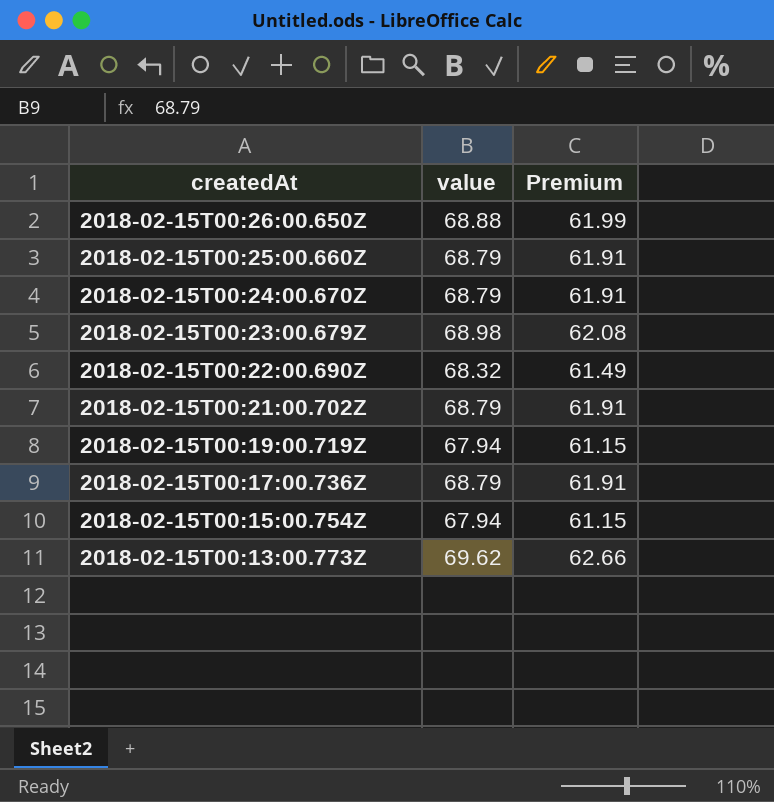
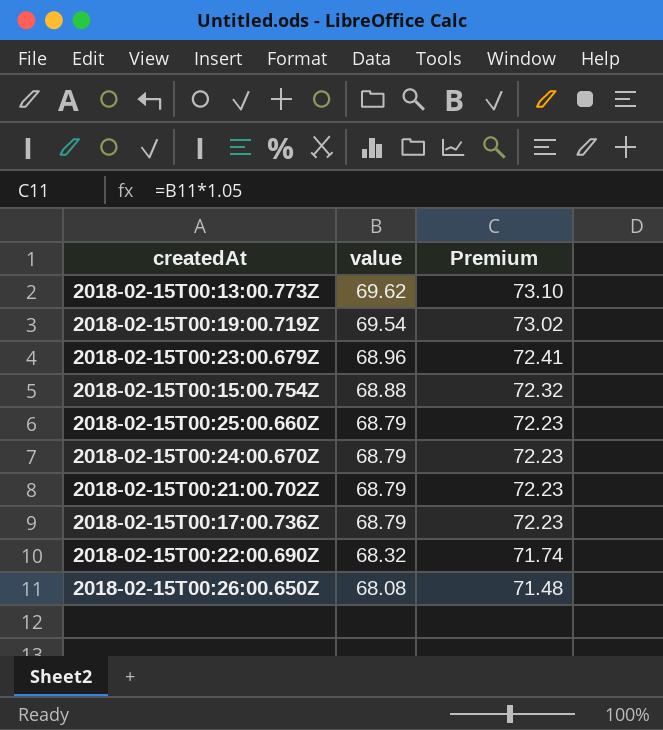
row order: createdAt descending -> value descending
column Premium | formula: [value] * 0.9 -> [value] * 1.05
2018-02-15T00:19:00.719Z | value: 67.94 -> 69.54
2018-02-15T00:23:00.679Z | value: 68.98 -> 68.96
2018-02-15T00:15:00.754Z | value: 67.94 -> 68.88
2018-02-15T00:26:00.650Z | value: 68.88 -> 68.08

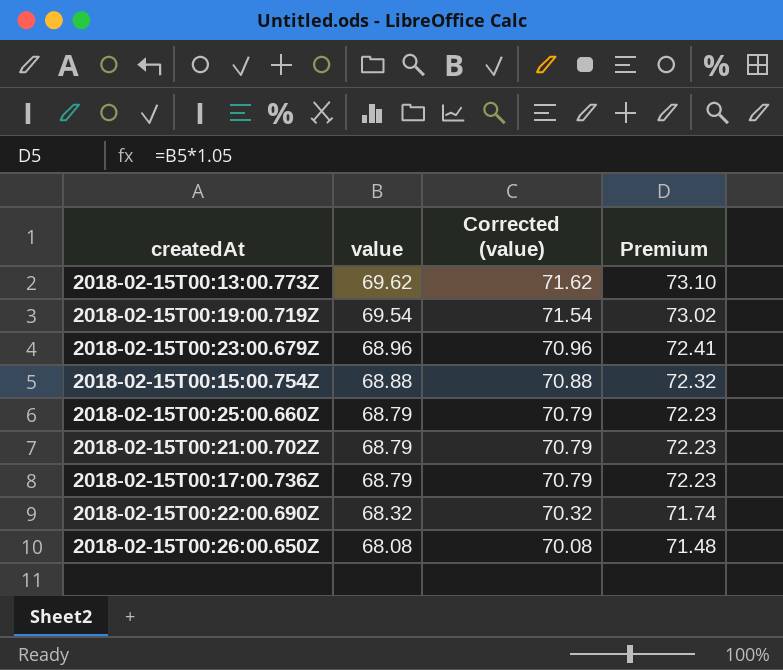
column Corrected (value) | formula: none -> [value] + 2
row 2018-02-15T00:24:00.670Z: 68.79 | 72.23 -> none

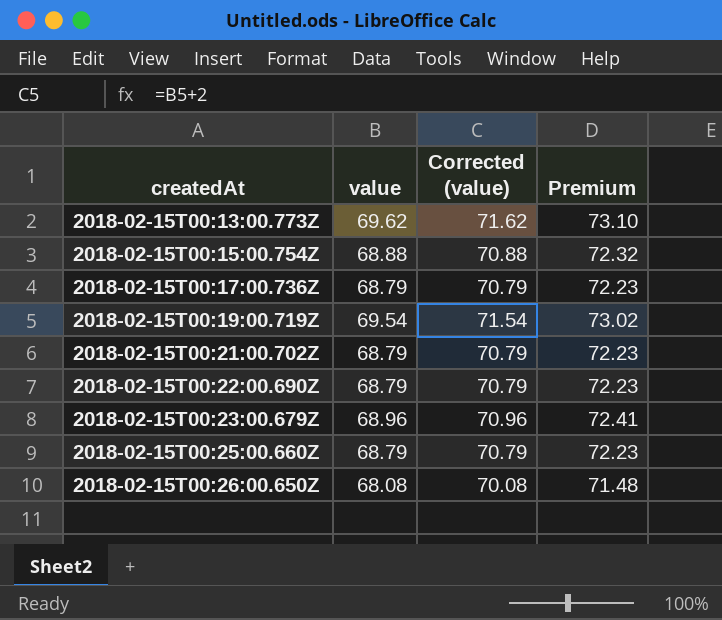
row order: value descending -> createdAt ascending
2018-02-15T00:22:00.690Z | value: 68.32 -> 68.79
2018-02-15T00:22:00.690Z | Corrected (value): 70.32 -> 70.79
2018-02-15T00:22:00.690Z | Premium: 71.74 -> 72.23

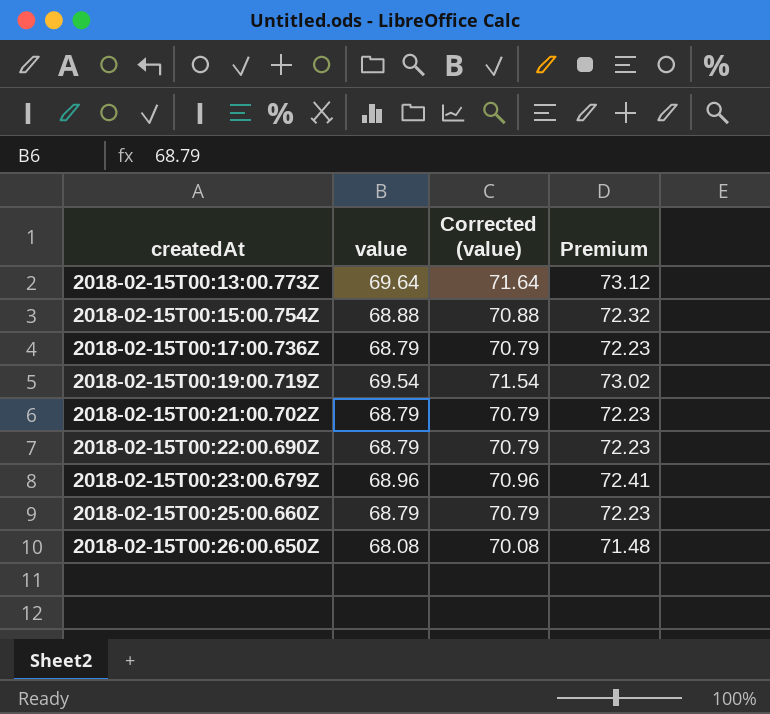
2018-02-15T00:13:00.773Z | value: 69.62 -> 69.64
2018-02-15T00:13:00.773Z | Corrected (value): 71.62 -> 71.64
2018-02-15T00:13:00.773Z | Premium: 73.10 -> 73.12

